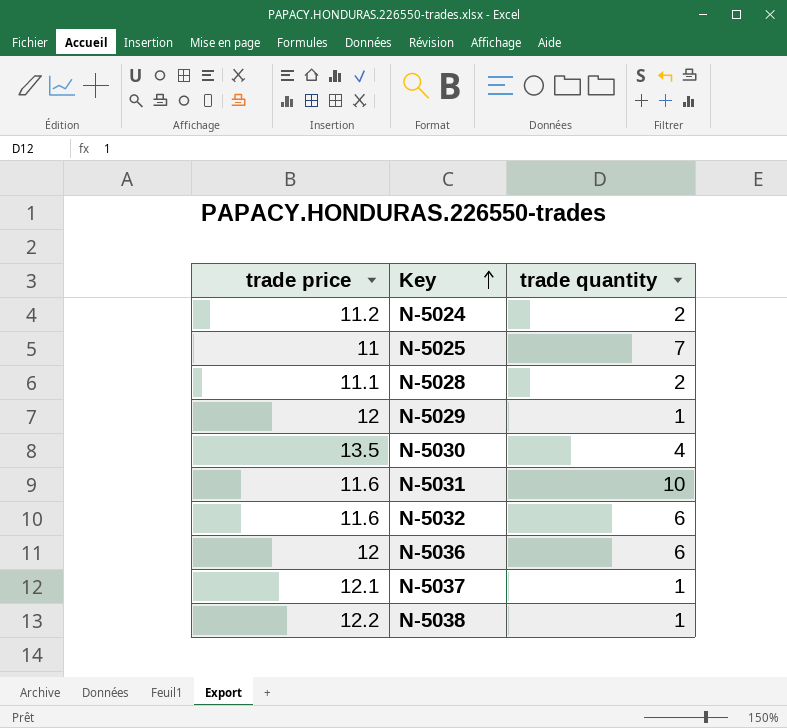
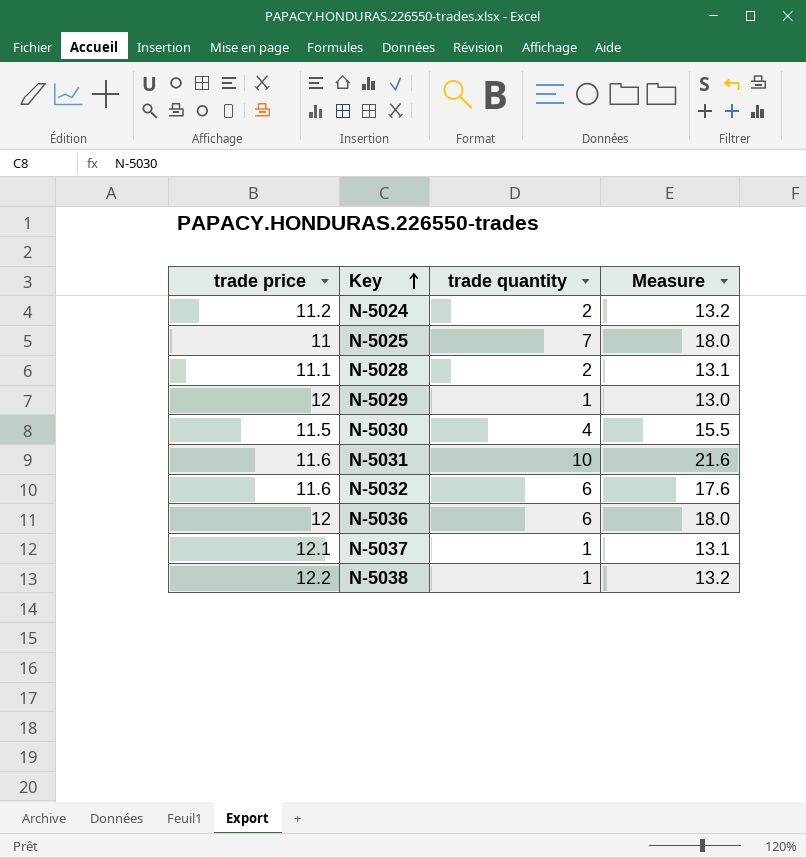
column Measure | formula: none -> [trade price] + [trade quantity]
N-5030 | trade price: 13.5 -> 11.5

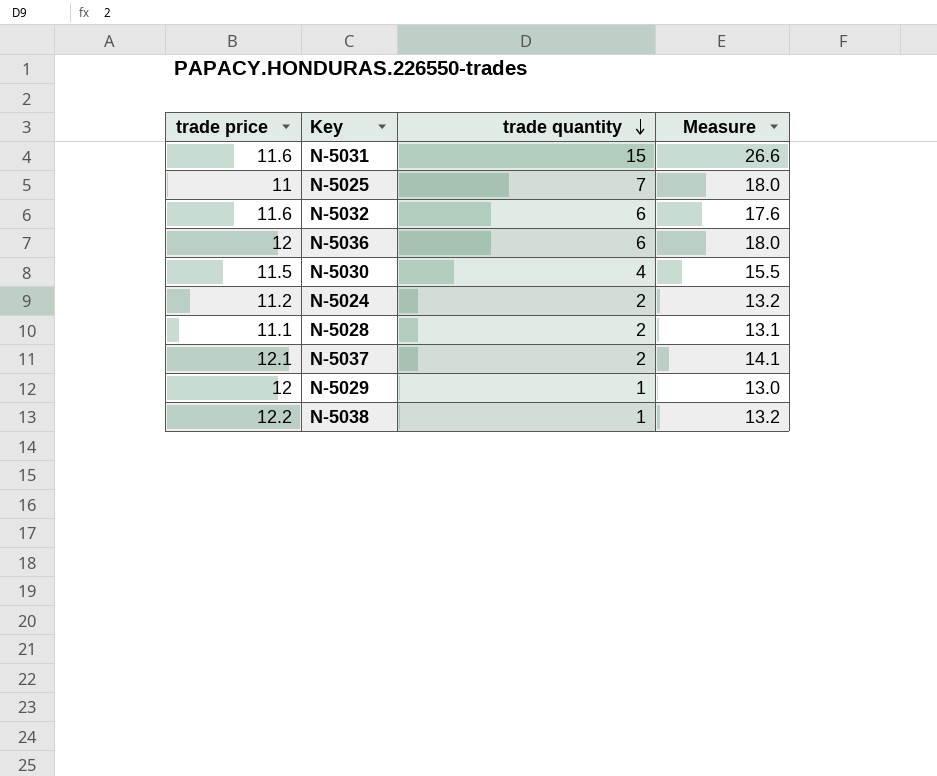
row order: Key ascending -> trade quantity descending
N-5031 | trade quantity: 10 -> 15
N-5031 | Measure: 21.6 -> 26.6
N-5037 | trade quantity: 1 -> 2
N-5037 | Measure: 13.1 -> 14.1

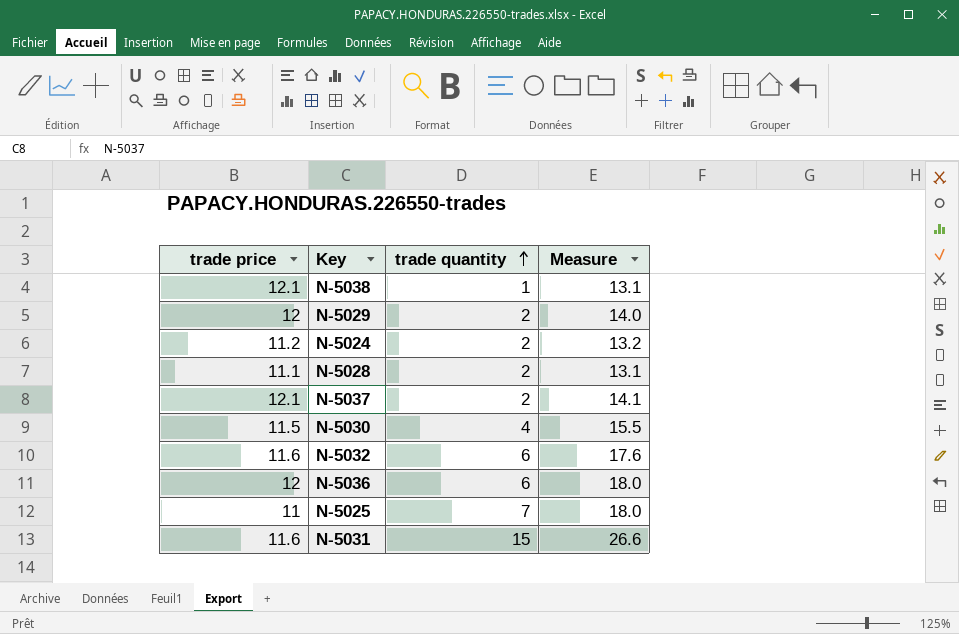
row order: trade quantity descending -> trade quantity ascending
N-5038 | trade price: 12.2 -> 12.1
N-5038 | Measure: 13.2 -> 13.1
N-5029 | trade quantity: 1 -> 2
N-5029 | Measure: 13.0 -> 14.0

